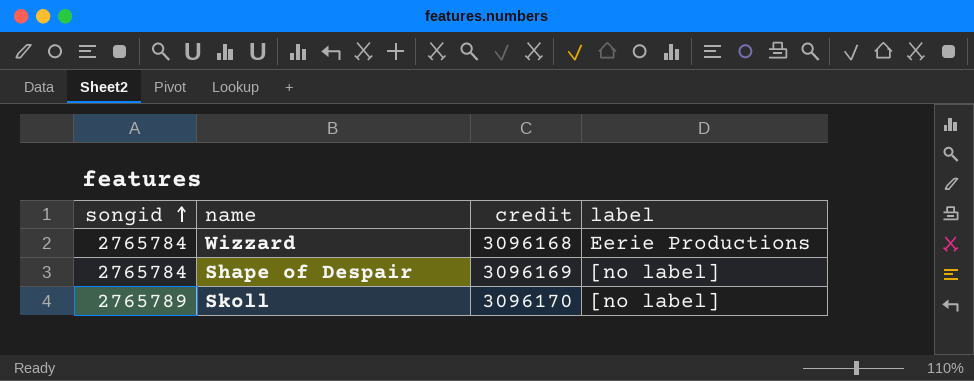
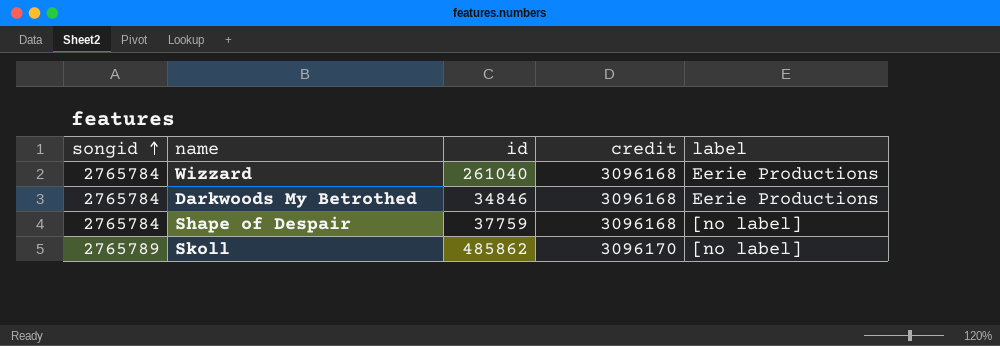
column id | position: none -> 3
row Darkwoods My Betrothed: none -> 2765784 | 34846 | 3096168 | Eerie Productions
Shape of Despair | credit: 3096169 -> 3096168

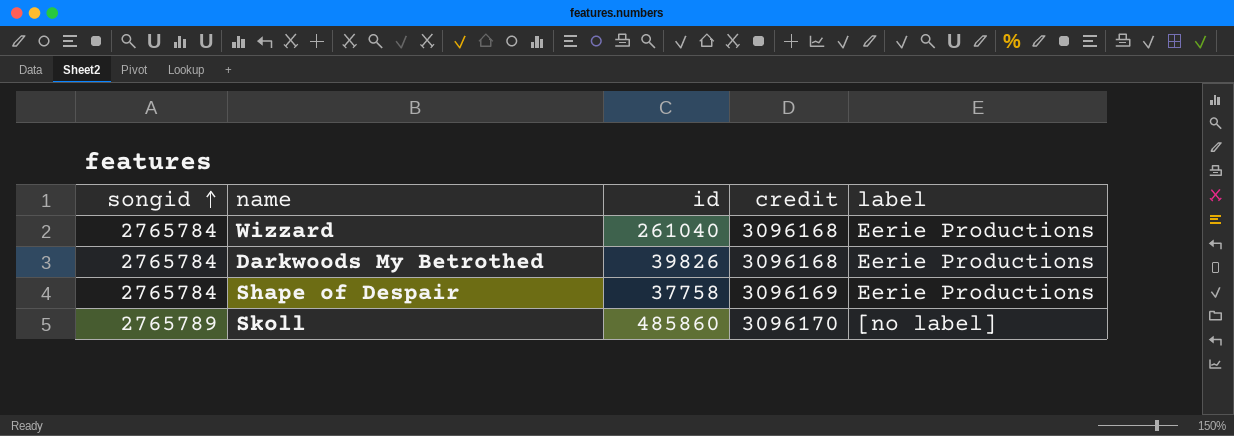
Darkwoods My Betrothed | id: 34846 -> 39826
Shape of Despair | id: 37759 -> 37758
Shape of Despair | credit: 3096168 -> 3096169
Shape of Despair | label: [no label] -> Eerie Productions
Skoll | id: 485862 -> 485860

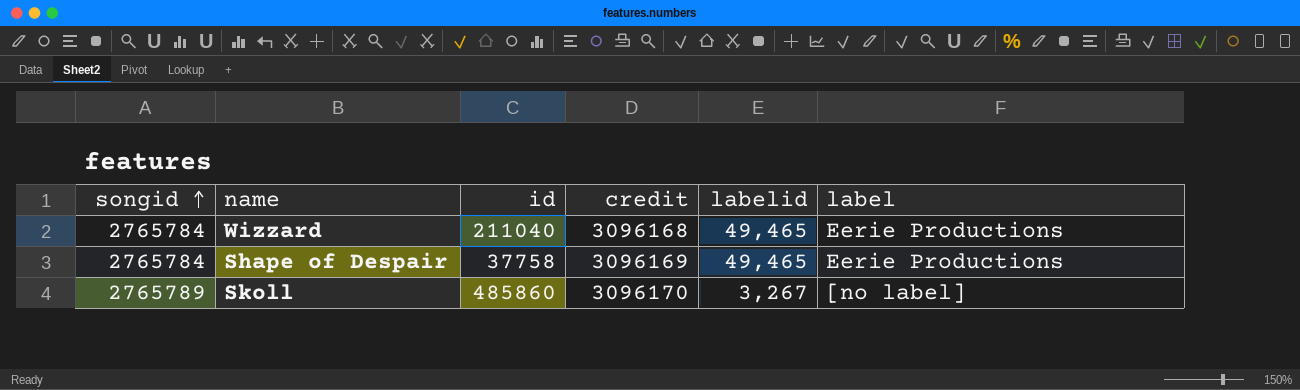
column labelid | position: none -> 5
row Darkwoods My Betrothed: 2765784 | 39826 | 3096168 | Eerie Productions -> none
Wizzard | id: 261040 -> 211040

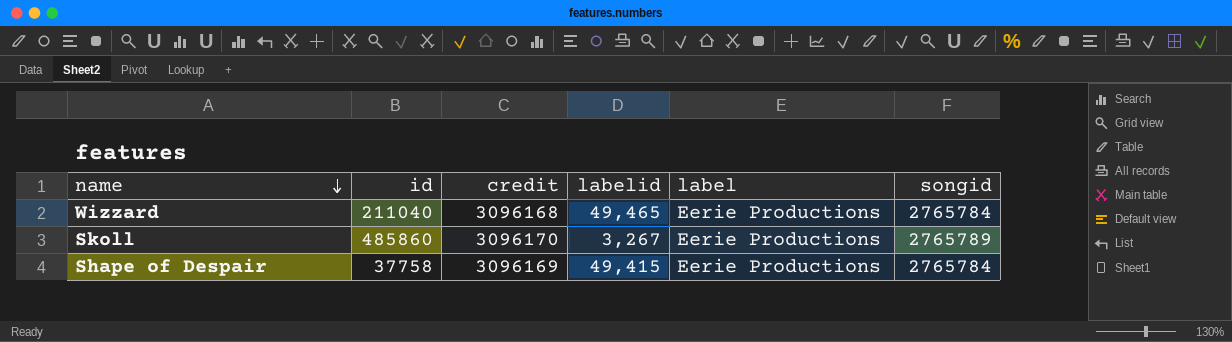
row order: songid ascending -> name descending
column songid | position: 1 -> 6
Skoll | label: [no label] -> Eerie Productions
Shape of Despair | labelid: 49,465 -> 49,415

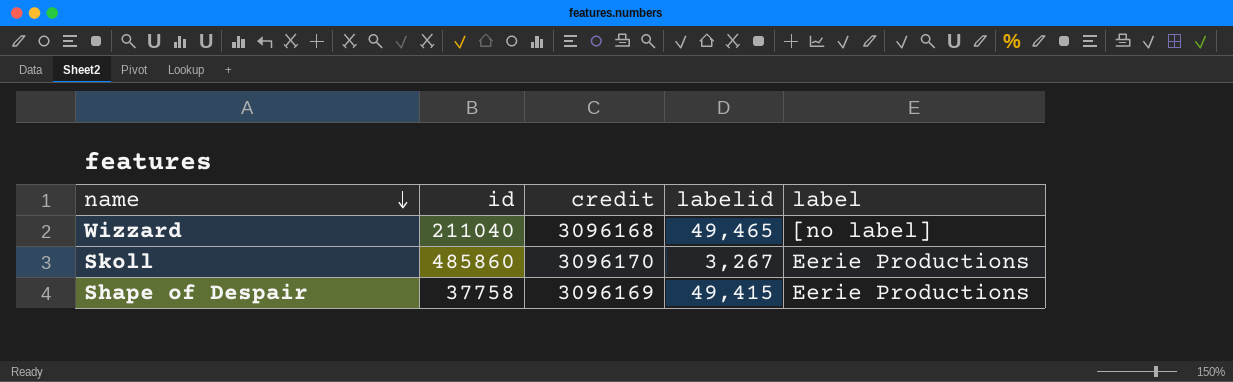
column songid | position: 6 -> none
Wizzard | label: Eerie Productions -> [no label]

